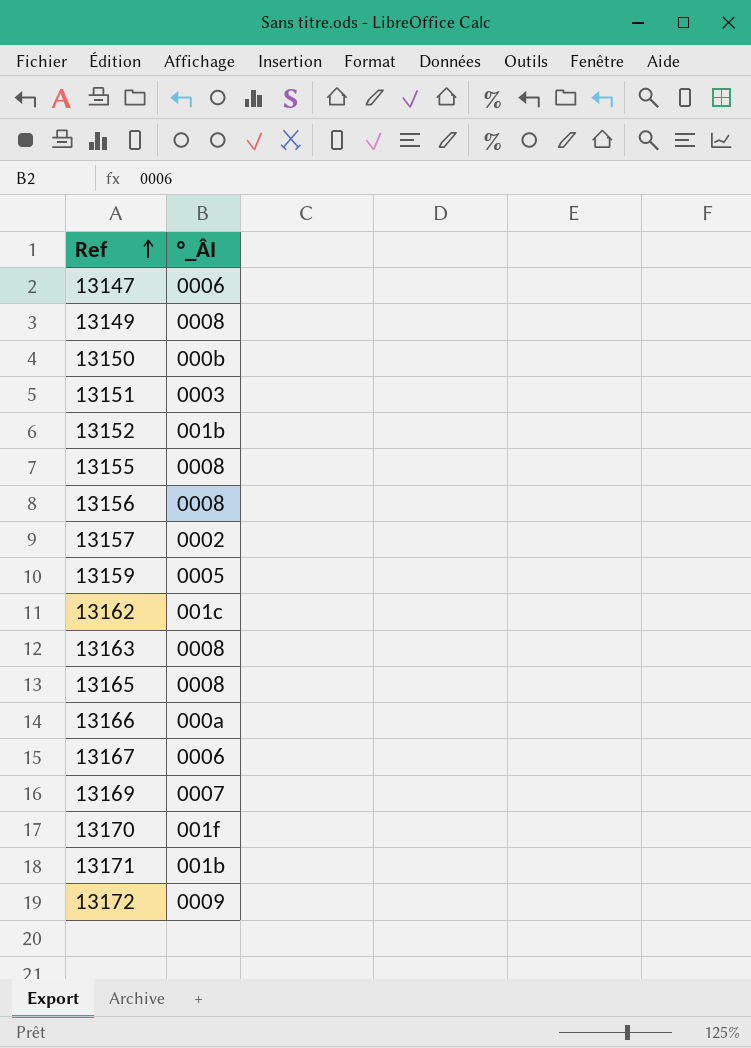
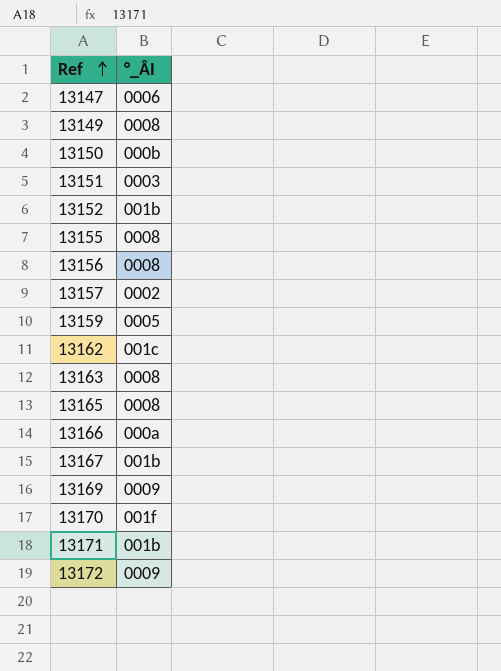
13167 | °_ÂI: 0006 -> 001b
13169 | °_ÂI: 0007 -> 0009

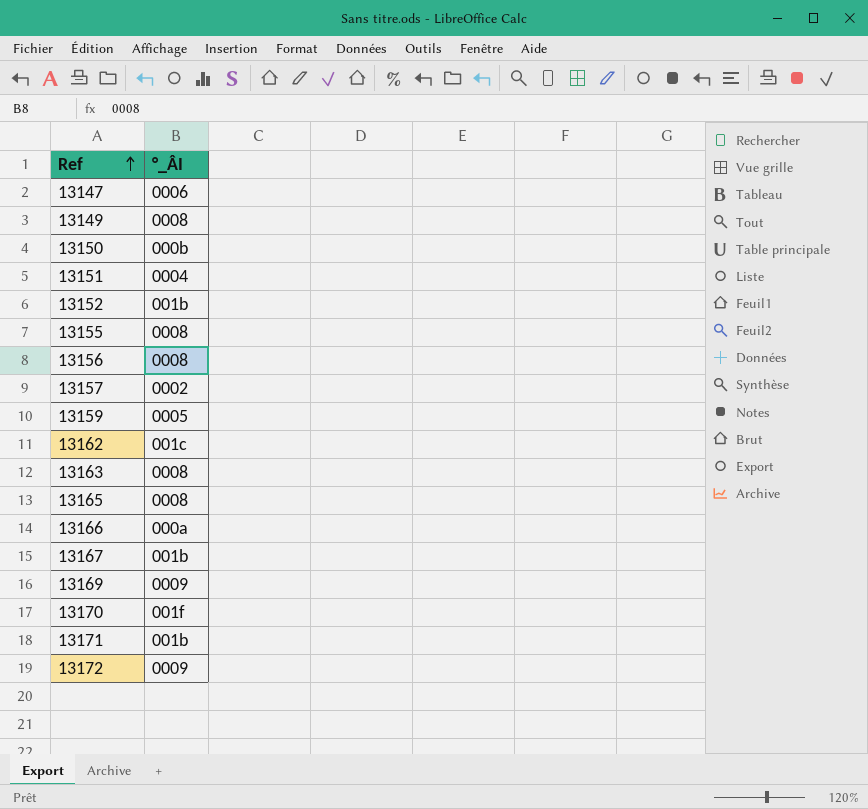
13151 | °_ÂI: 0003 -> 0004

